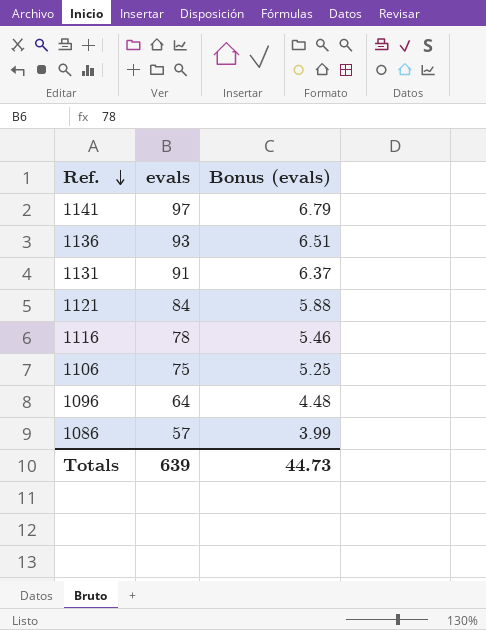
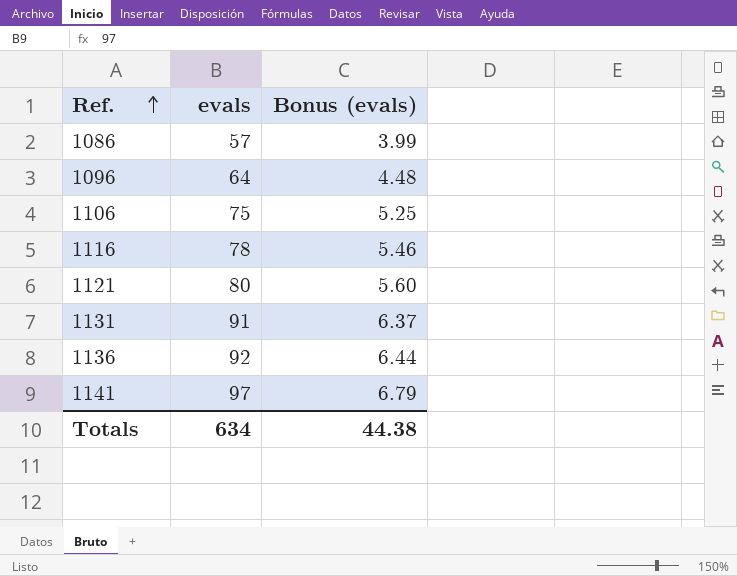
row order: Ref. descending -> Ref. ascending
1121 | evals: 84 -> 80
1121 | Bonus (evals): 5.88 -> 5.60
1136 | evals: 93 -> 92
1136 | Bonus (evals): 6.51 -> 6.44
Totals | evals: 639 -> 634
Totals | Bonus (evals): 44.73 -> 44.38

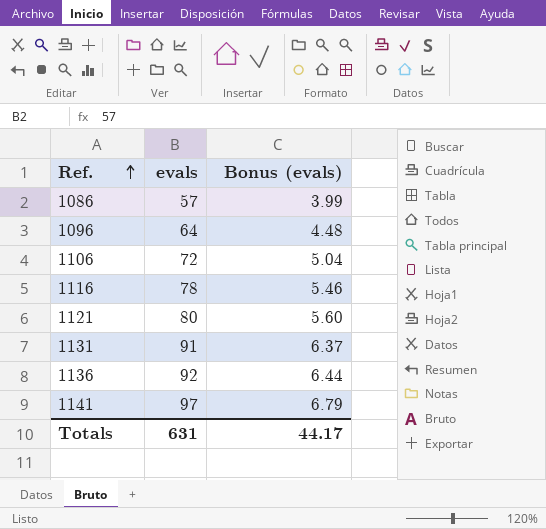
1106 | evals: 75 -> 72
1106 | Bonus (evals): 5.25 -> 5.04
Totals | evals: 634 -> 631
Totals | Bonus (evals): 44.38 -> 44.17

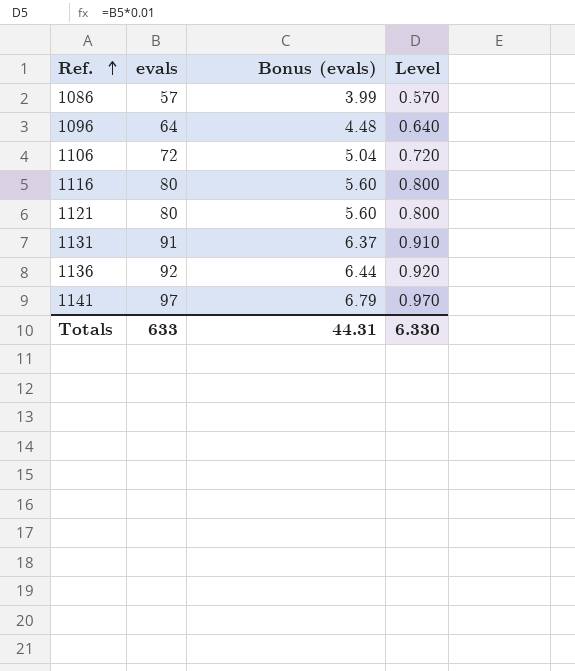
column Level | formula: none -> [evals] * 0.01
1116 | evals: 78 -> 80
1116 | Bonus (evals): 5.46 -> 5.60
Totals | evals: 631 -> 633
Totals | Bonus (evals): 44.17 -> 44.31

